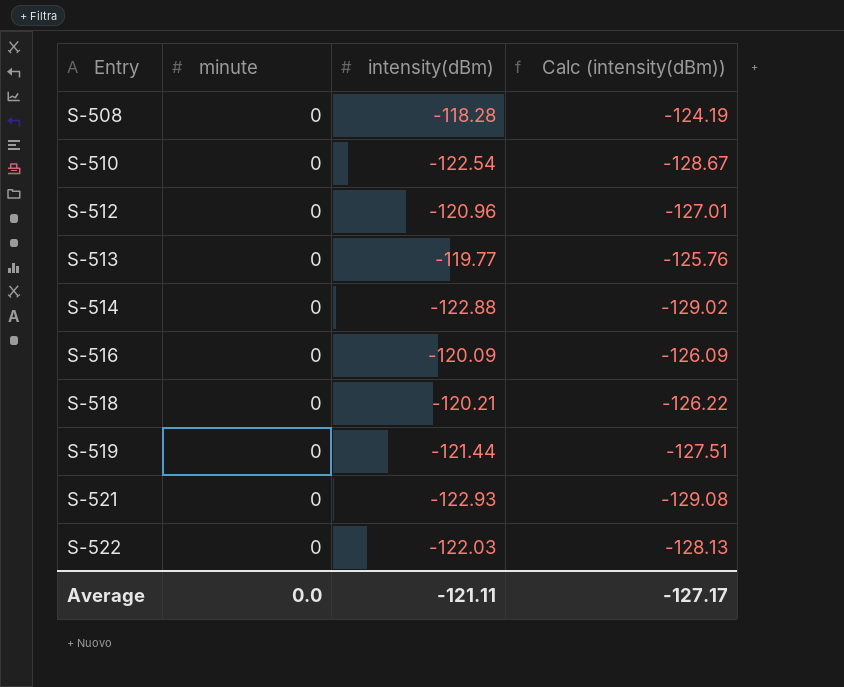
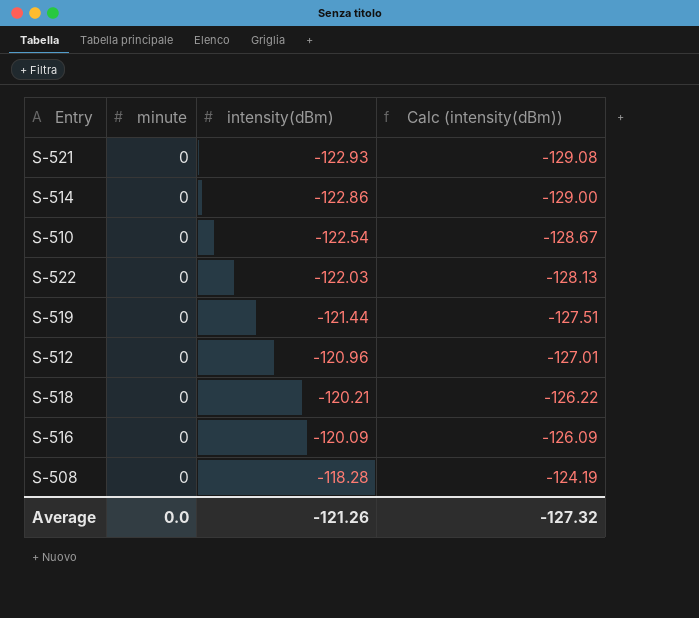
row order: Entry ascending -> intensity(dBm) ascending
row S-513: 0 | -119.77 | -125.76 -> none
S-514 | intensity(dBm): -122.88 -> -122.86
S-514 | Calc (intensity(dBm)): -129.02 -> -129.00
Average | intensity(dBm): -121.11 -> -121.26
Average | Calc (intensity(dBm)): -127.17 -> -127.32

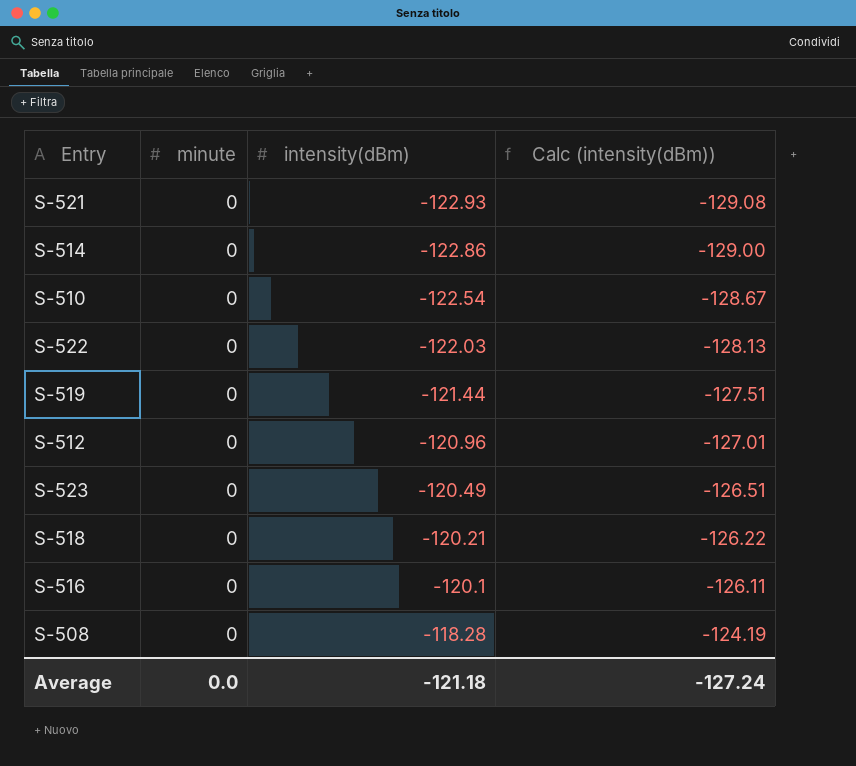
row S-523: none -> 0 | -120.49 | -126.51
S-516 | intensity(dBm): -120.09 -> -120.1
S-516 | Calc (intensity(dBm)): -126.09 -> -126.11
Average | intensity(dBm): -121.26 -> -121.18
Average | Calc (intensity(dBm)): -127.32 -> -127.24

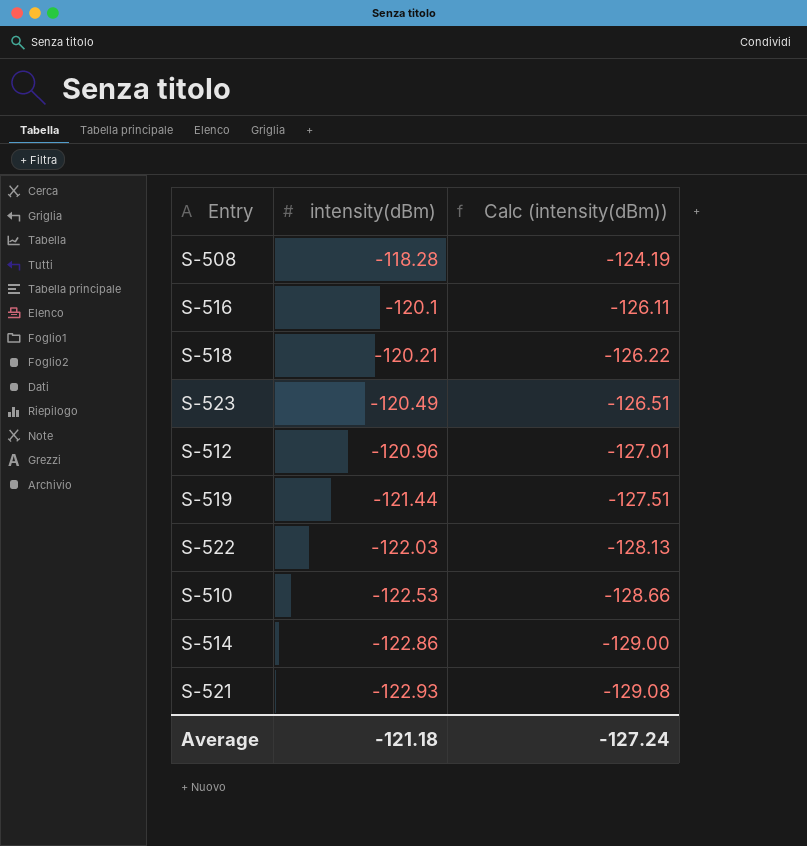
row order: intensity(dBm) ascending -> intensity(dBm) descending
column minute | position: 2 -> none
S-510 | intensity(dBm): -122.54 -> -122.53
S-510 | Calc (intensity(dBm)): -128.67 -> -128.66

